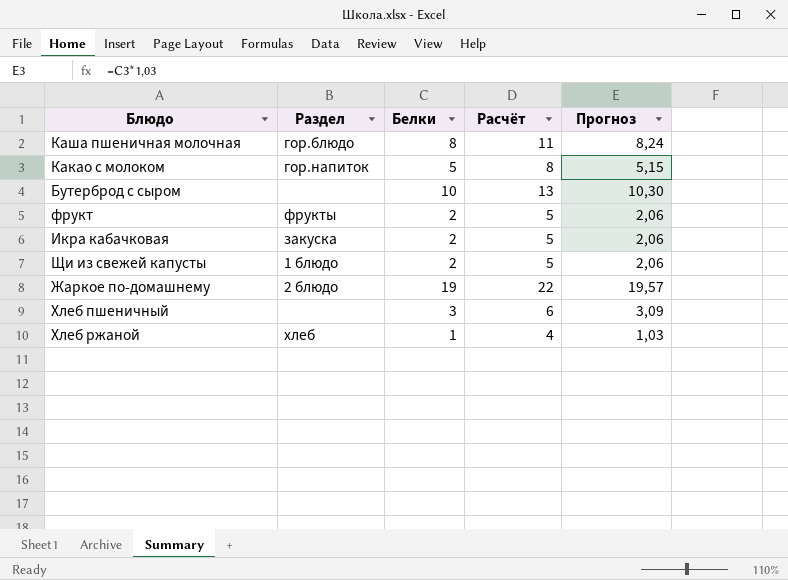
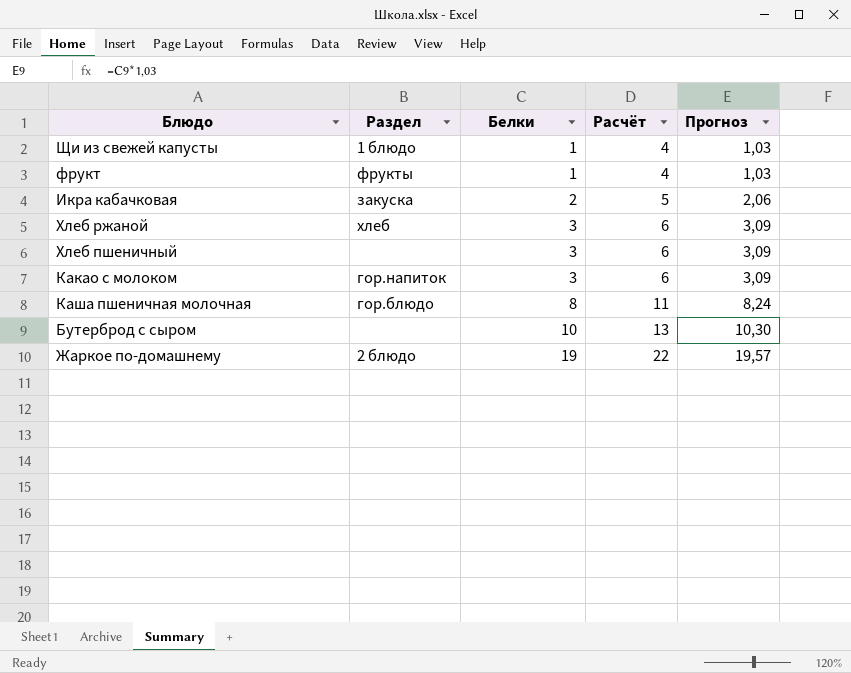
row order: none -> Белки ascending
Щи из свежей капусты | Белки: 2 -> 1
Щи из свежей капусты | Расчёт: 5 -> 4
Щи из свежей капусты | Прогноз: 2,06 -> 1,03
фрукт | Белки: 2 -> 1
фрукт | Расчёт: 5 -> 4
фрукт | Прогноз: 2,06 -> 1,03
Хлеб ржаной | Белки: 1 -> 3
Хлеб ржаной | Расчёт: 4 -> 6
Хлеб ржаной | Прогноз: 1,03 -> 3,09
Какао с молоком | Белки: 5 -> 3
Какао с молоком | Расчёт: 8 -> 6
Какао с молоком | Прогноз: 5,15 -> 3,09

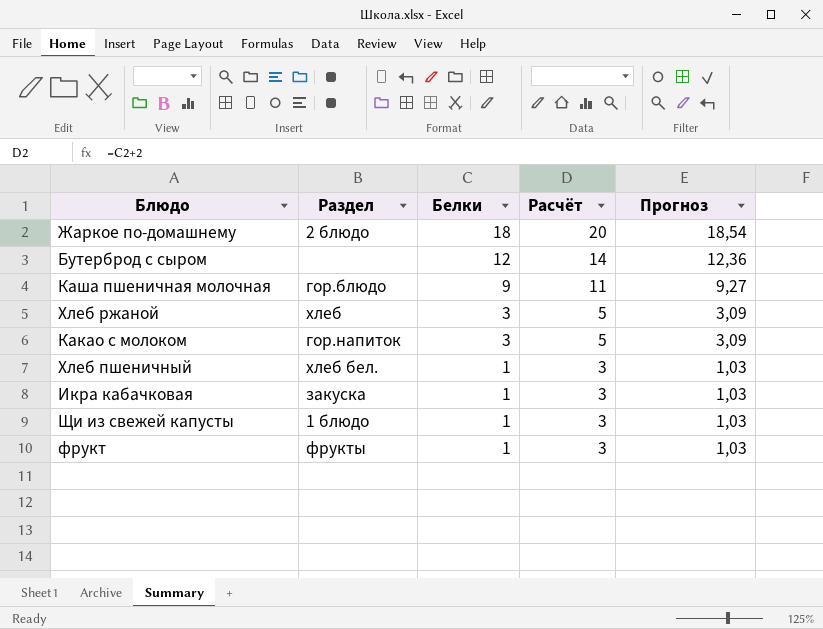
row order: Белки ascending -> Белки descending
column Расчёт | formula: [Белки] + 3 -> [Белки] + 2
Жаркое по-домашнему | Белки: 19 -> 18
Жаркое по-домашнему | Прогноз: 19,57 -> 18,54
Бутерброд с сыром | Белки: 10 -> 12
Бутерброд с сыром | Прогноз: 10,30 -> 12,36
Каша пшеничная молочная | Белки: 8 -> 9
Каша пшеничная молочная | Прогноз: 8,24 -> 9,27
Хлеб пшеничный | Раздел: none -> хлеб бел.
Хлеб пшеничный | Белки: 3 -> 1
Хлеб пшеничный | Прогноз: 3,09 -> 1,03
Икра кабачковая | Белки: 2 -> 1
Икра кабачковая | Прогноз: 2,06 -> 1,03

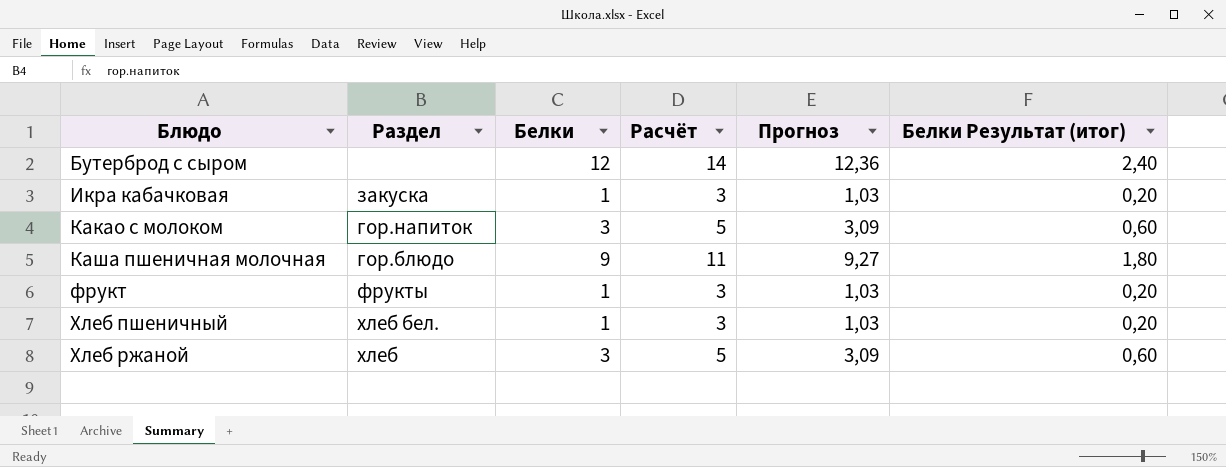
row order: Белки descending -> Блюдо ascending
column Белки Результат (итог) | formula: none -> [Белки] * 0,2
row Жаркое по-домашнему: 2 блюдо | 18 | 20 | 18,54 -> none
row Щи из свежей капусты: 1 блюдо | 1 | 3 | 1,03 -> none

